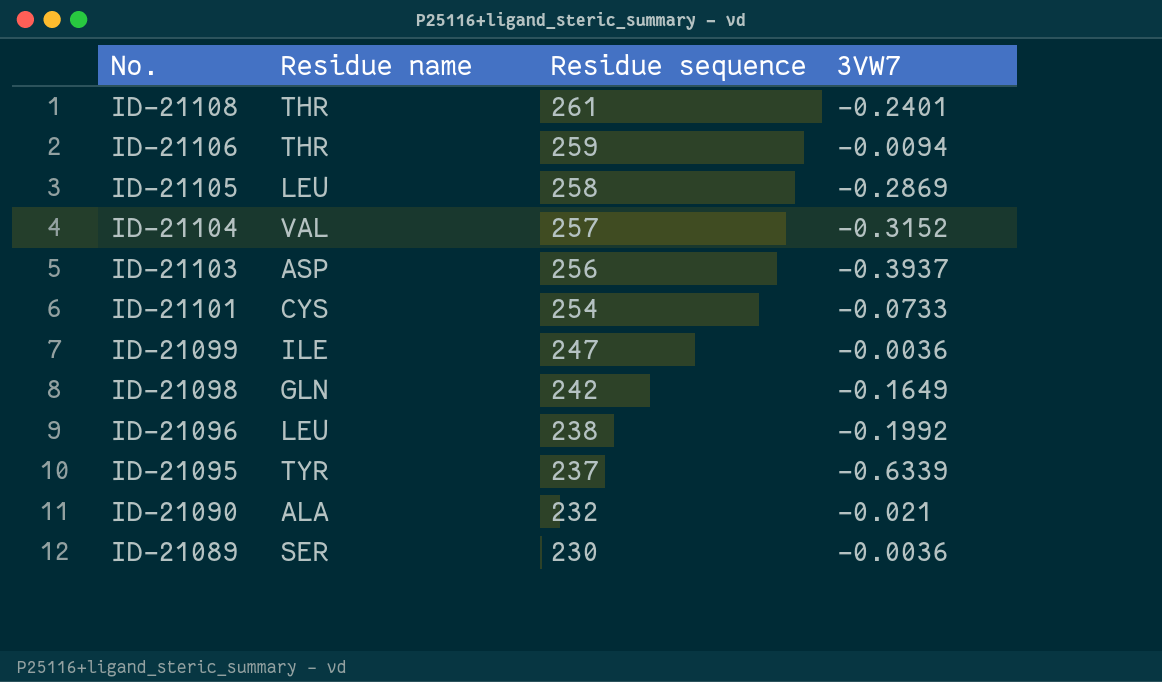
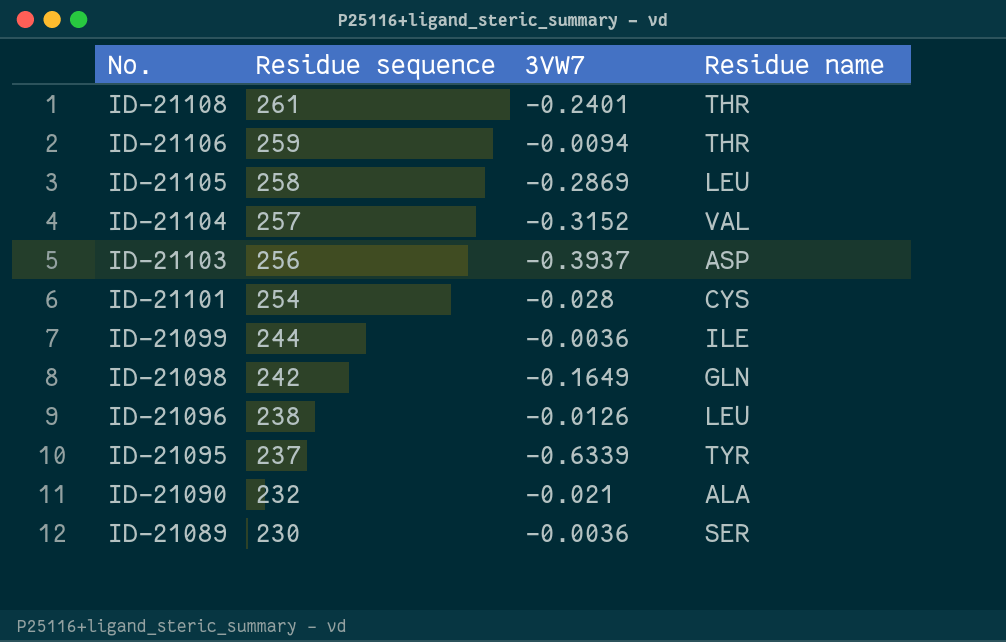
column Residue name | position: 2 -> 4
ID-21101 | 3VW7: -0.0733 -> -0.028
ID-21099 | Residue sequence: 247 -> 244
ID-21096 | 3VW7: -0.1992 -> -0.0126

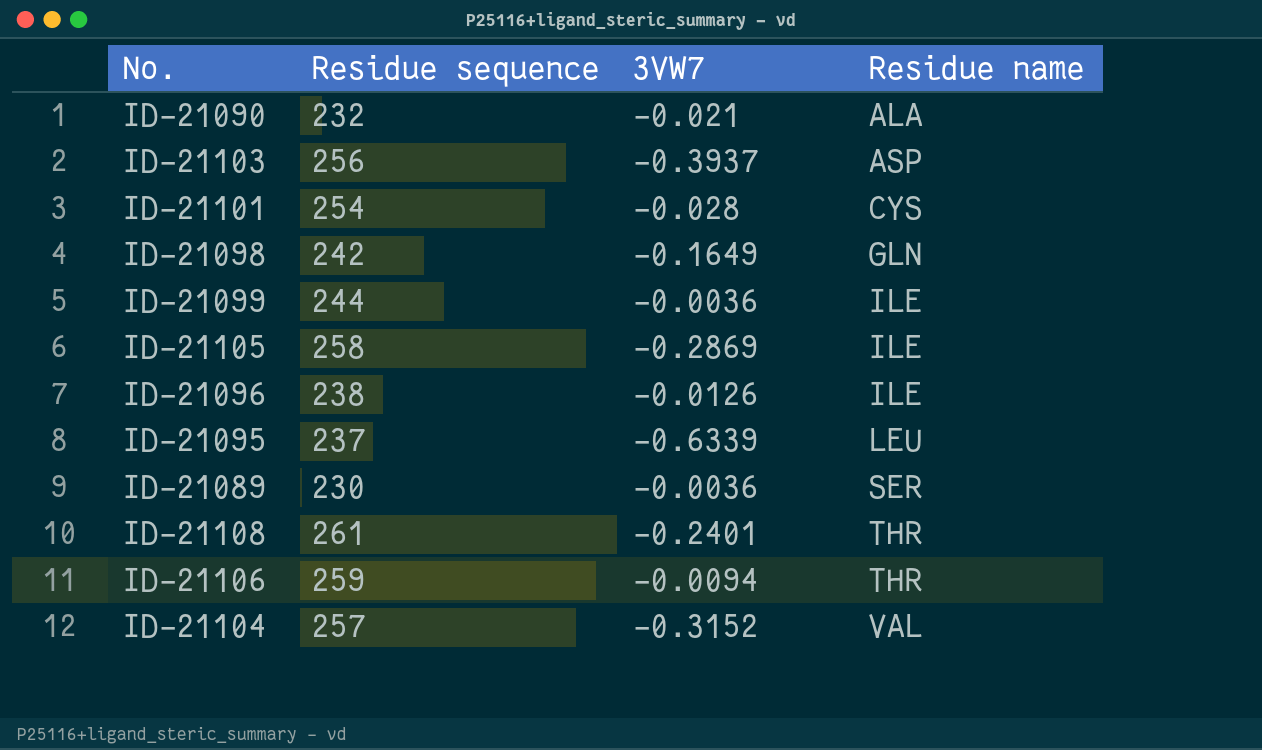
row order: No. descending -> Residue name ascending
ID-21105 | Residue name: LEU -> ILE
ID-21096 | Residue name: LEU -> ILE
ID-21095 | Residue name: TYR -> LEU

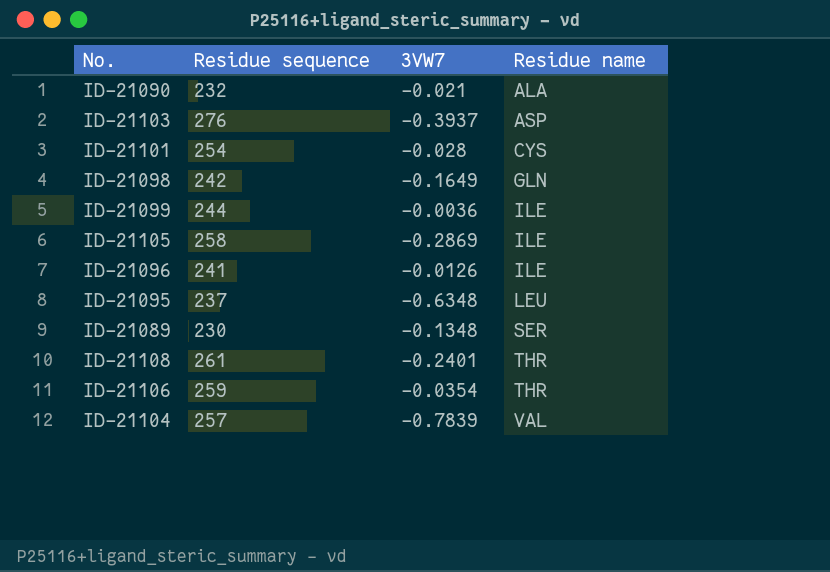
ID-21103 | Residue sequence: 256 -> 276
ID-21096 | Residue sequence: 238 -> 241
ID-21095 | 3VW7: -0.6339 -> -0.6348
ID-21089 | 3VW7: -0.0036 -> -0.1348
ID-21106 | 3VW7: -0.0094 -> -0.0354
ID-21104 | 3VW7: -0.3152 -> -0.7839

